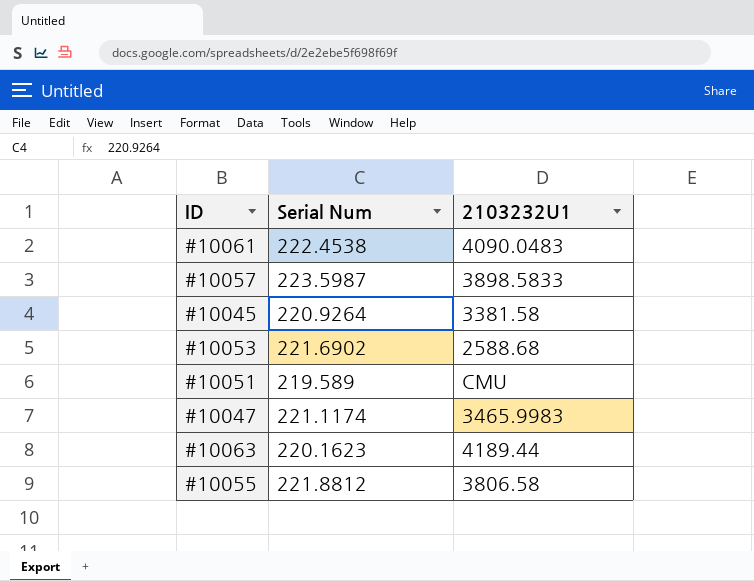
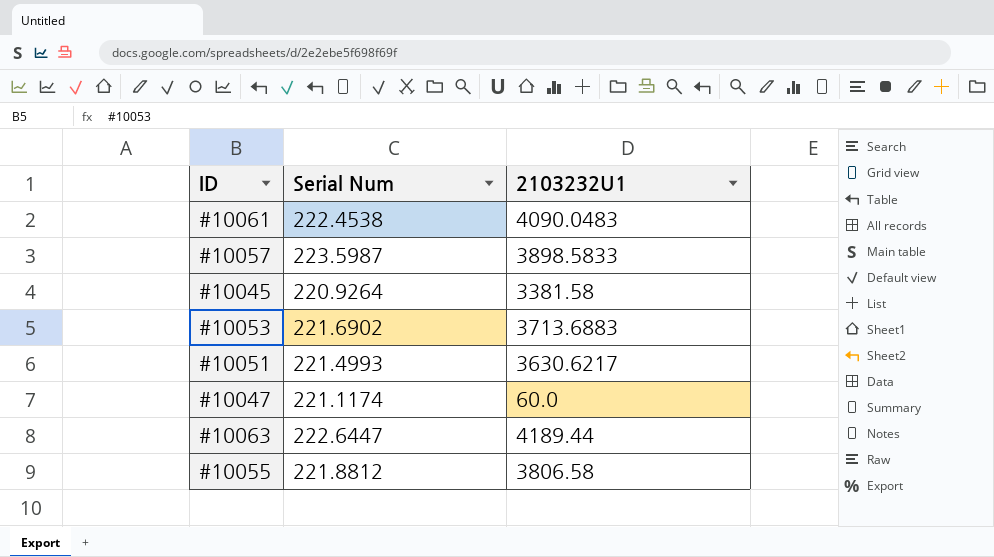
#10053 | 2103232U1: 2588.68 -> 3713.6883
#10051 | Serial Num: 219.589 -> 221.4993
#10051 | 2103232U1: CMU -> 3630.6217
#10047 | 2103232U1: 3465.9983 -> 60.0
#10063 | Serial Num: 220.1623 -> 222.6447

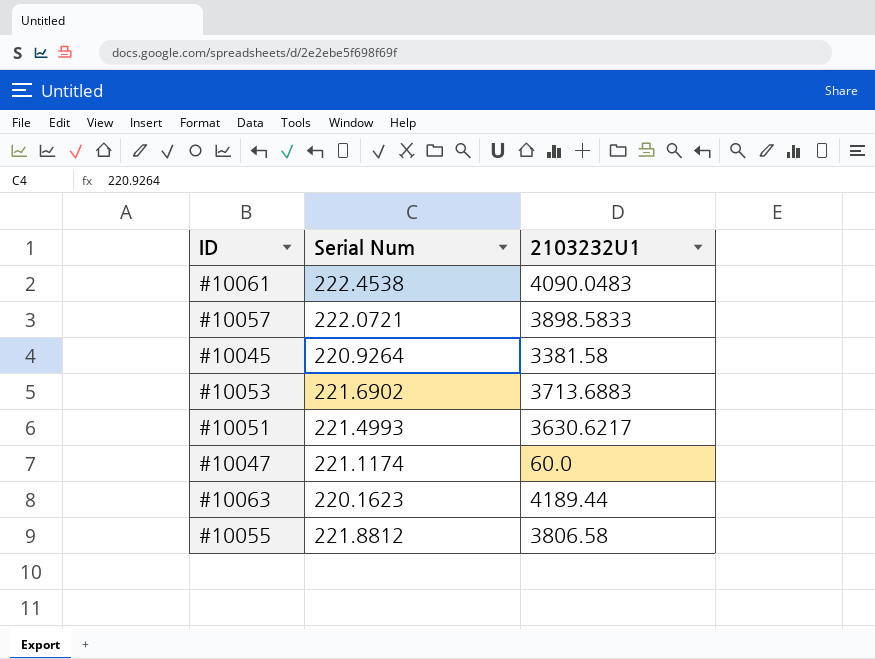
#10057 | Serial Num: 223.5987 -> 222.0721
#10063 | Serial Num: 222.6447 -> 220.1623

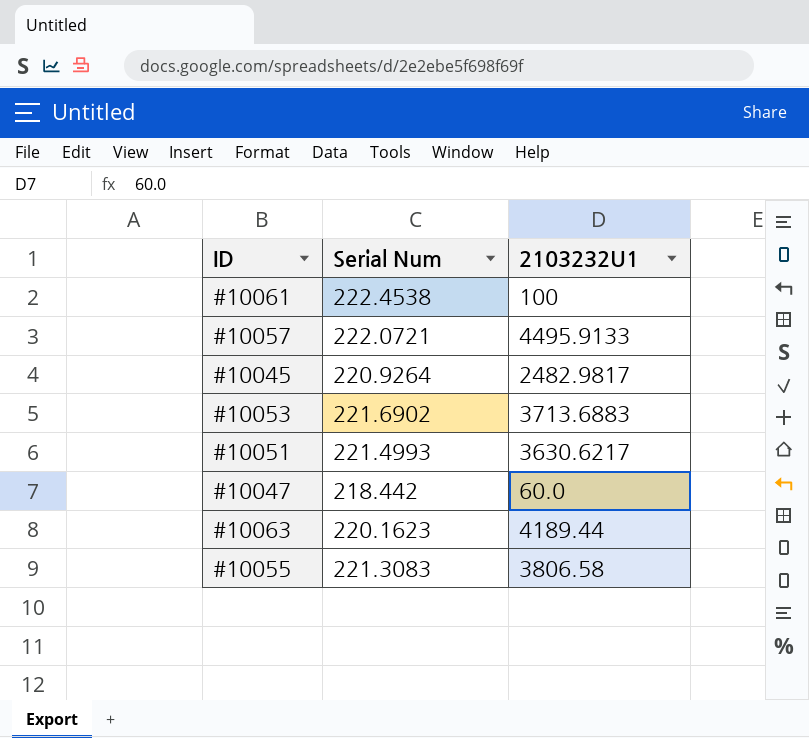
#10061 | 2103232U1: 4090.0483 -> 100
#10057 | 2103232U1: 3898.5833 -> 4495.9133
#10045 | 2103232U1: 3381.58 -> 2482.9817
#10047 | Serial Num: 221.1174 -> 218.442
#10055 | Serial Num: 221.8812 -> 221.3083

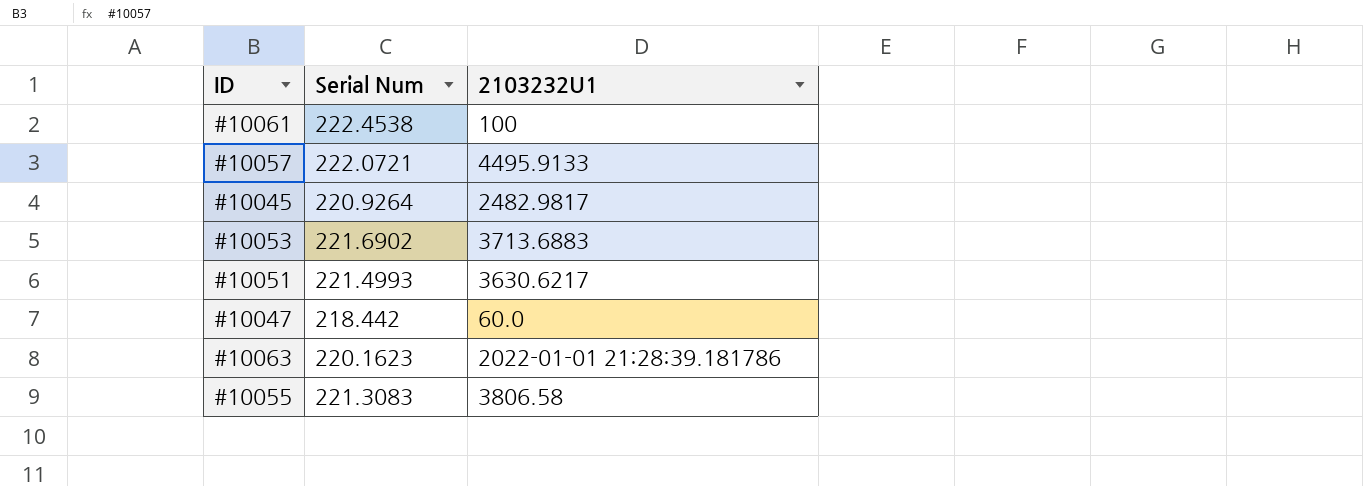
#10063 | 2103232U1: 4189.44 -> 2022-01-01 21:28:39.181786

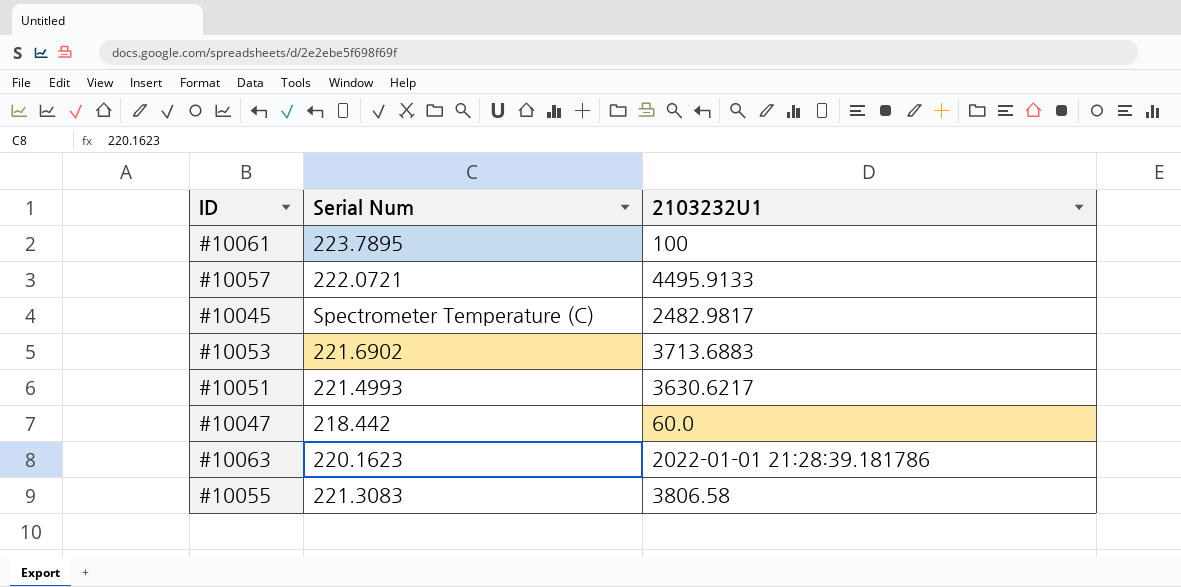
#10061 | Serial Num: 222.4538 -> 223.7895
#10045 | Serial Num: 220.9264 -> Spectrometer Temperature (C)

